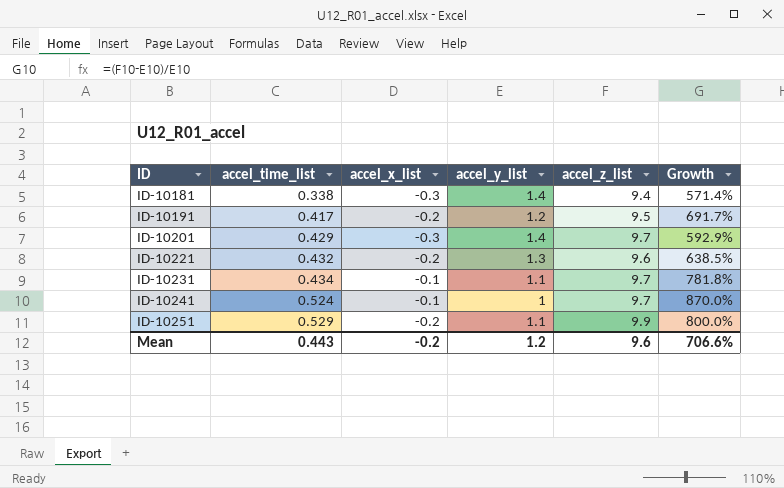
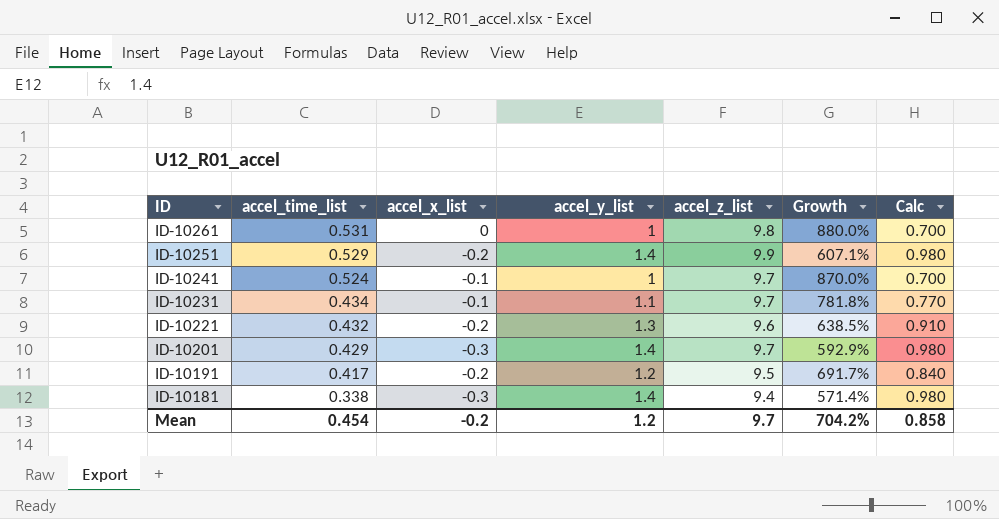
row order: ID ascending -> ID descending
column Calc | formula: none -> [accel_y_list] * 0.7
row ID-10261: none -> 0.531 | 0 | 1 | 9.8 | 880.0% | 0.700
ID-10251 | accel_y_list: 1.1 -> 1.4
ID-10251 | Growth: 800.0% -> 607.1%
Mean | accel_time_list: 0.443 -> 0.454
Mean | accel_z_list: 9.6 -> 9.7
Mean | Growth: 706.6% -> 704.2%

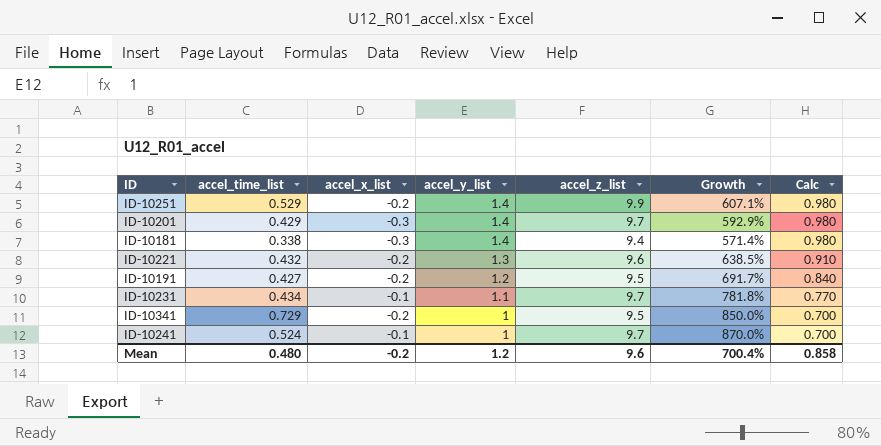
row order: ID descending -> accel_y_list descending
row ID-10261: 0.531 | 0 | 1 | 9.8 | 880.0% | 0.700 -> none
ID-10191 | accel_time_list: 0.417 -> 0.427
row ID-10341: none -> 0.729 | -0.2 | 1 | 9.5 | 850.0% | 0.700
Mean | accel_time_list: 0.454 -> 0.480
Mean | accel_z_list: 9.7 -> 9.6
Mean | Growth: 704.2% -> 700.4%

